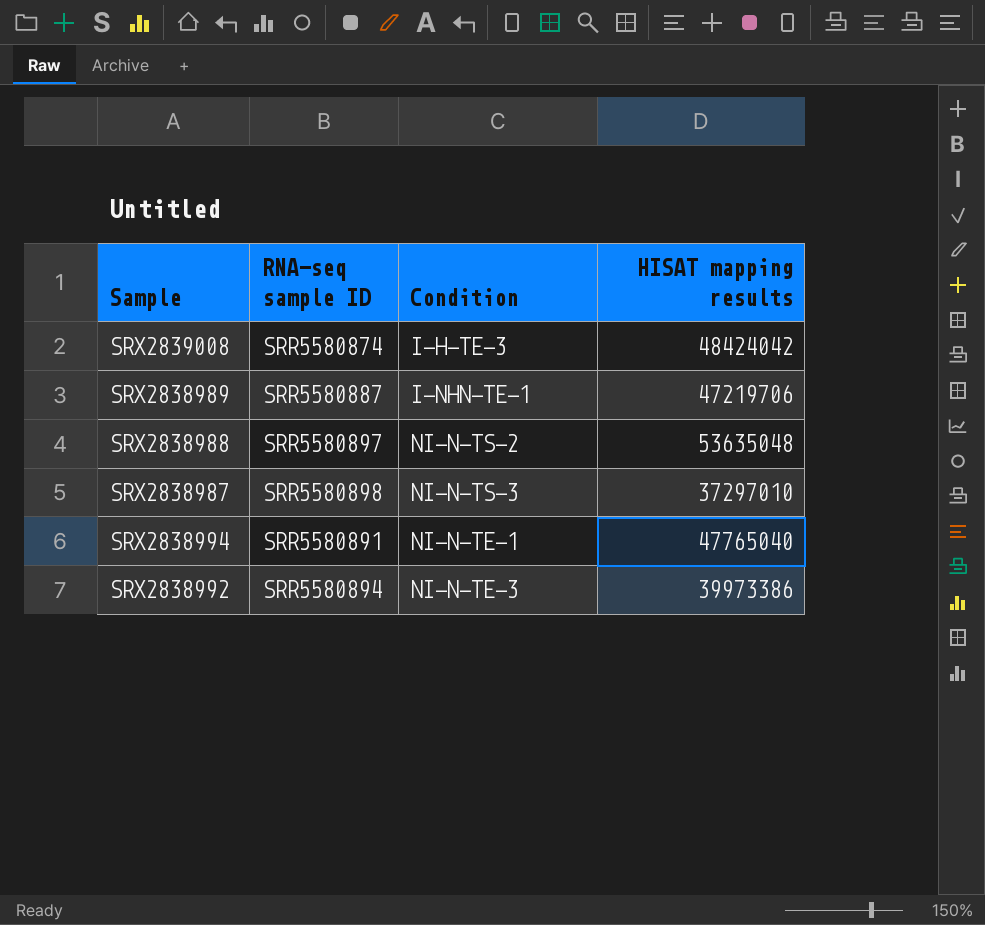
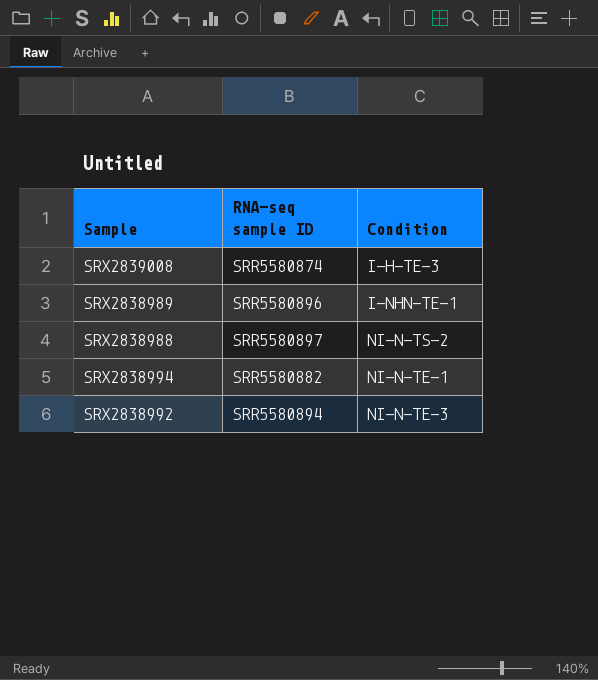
column HISAT mapping results | position: 4 -> none
row SRX2838987: SRR5580898 | NI-N-TS-3 | 37297010 -> none
SRX2838989 | RNA-seq sample ID: SRR5580887 -> SRR5580896
SRX2838994 | RNA-seq sample ID: SRR5580891 -> SRR5580882

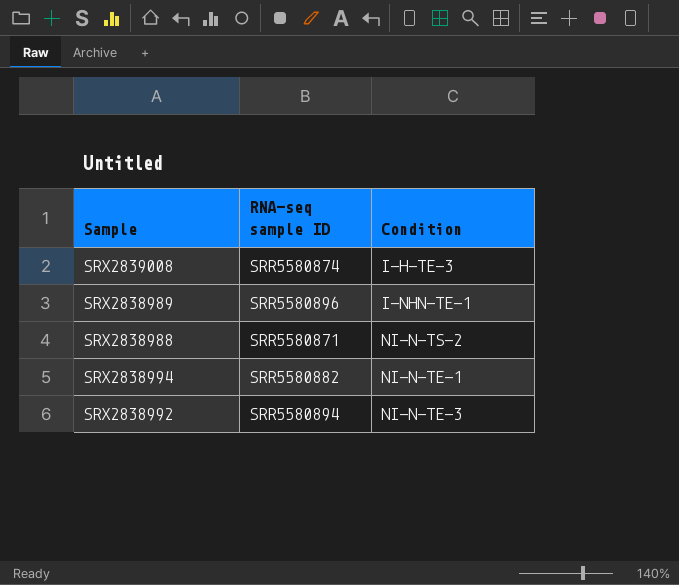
SRX2838988 | RNA-seq sample ID: SRR5580897 -> SRR5580871

